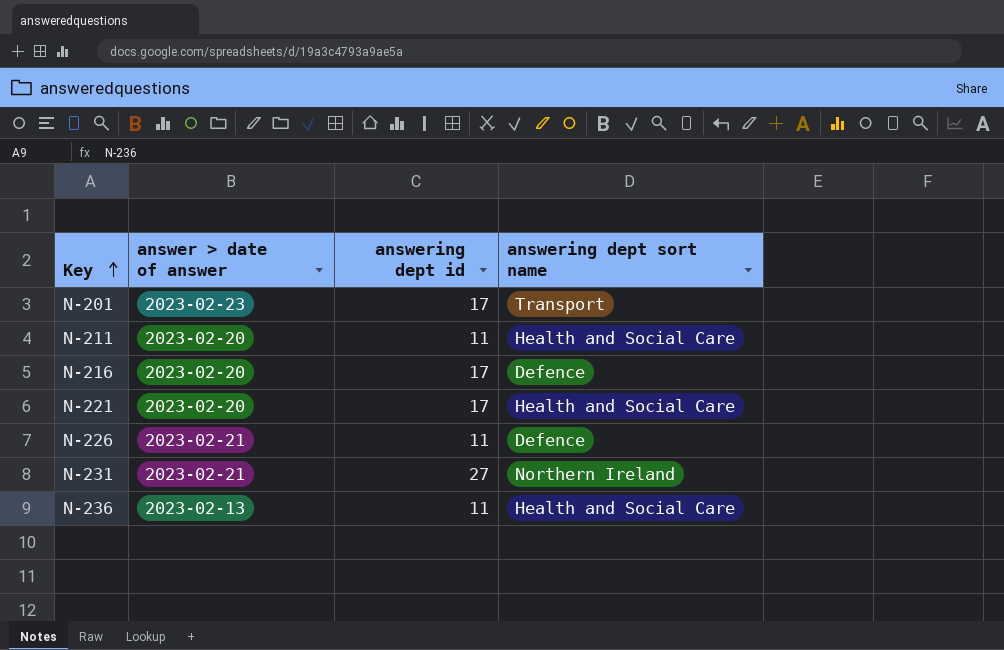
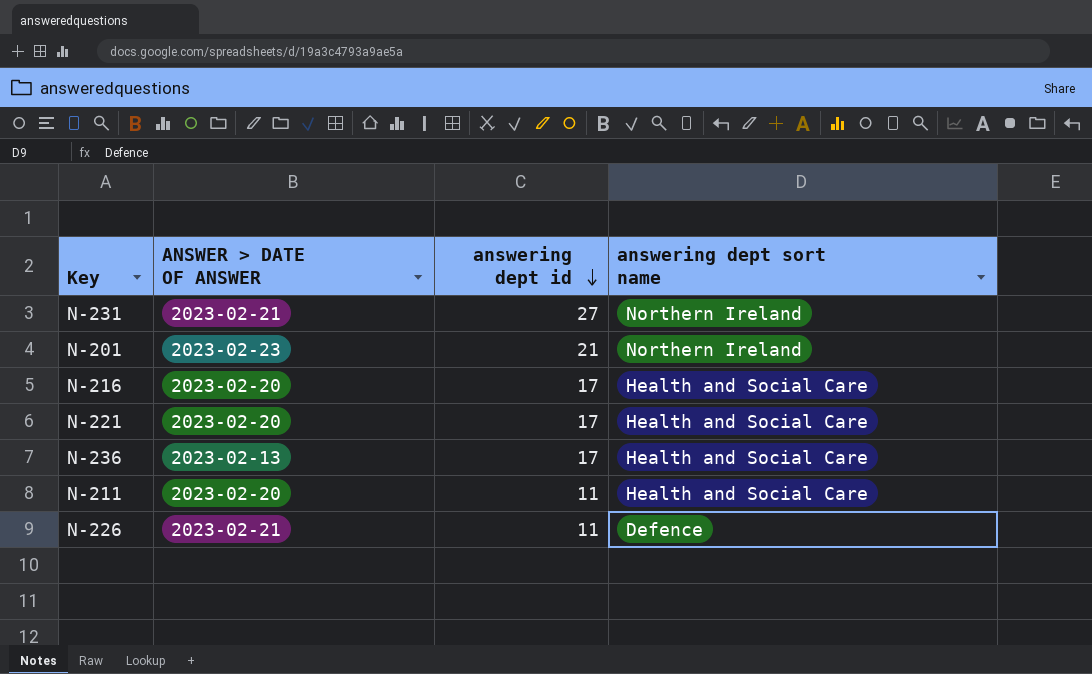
row order: Key ascending -> answering dept id descending
column name: answer > date of answer -> ANSWER > DATE OF ANSWER
N-201 | answering dept id: 17 -> 21
N-201 | answering dept sort name: Transport -> Northern Ireland
N-216 | answering dept sort name: Defence -> Health and Social Care
N-236 | answering dept id: 11 -> 17

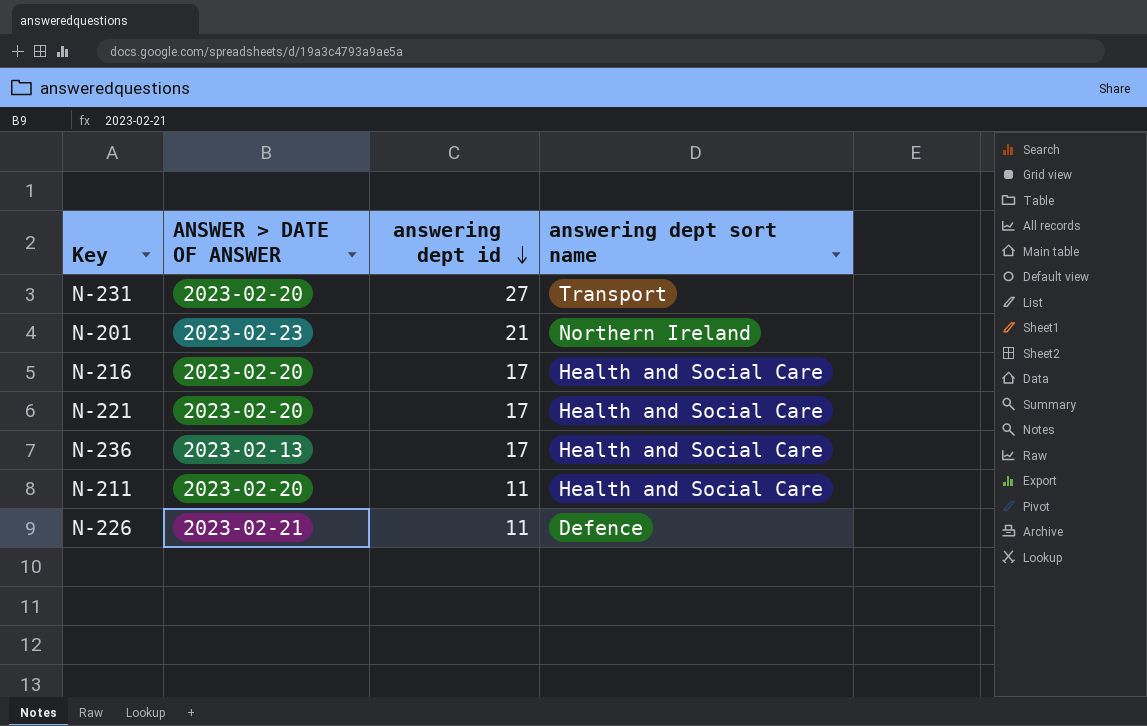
N-231 | ANSWER > DATE OF ANSWER: 2023-02-21 -> 2023-02-20
N-231 | answering dept sort name: Northern Ireland -> Transport

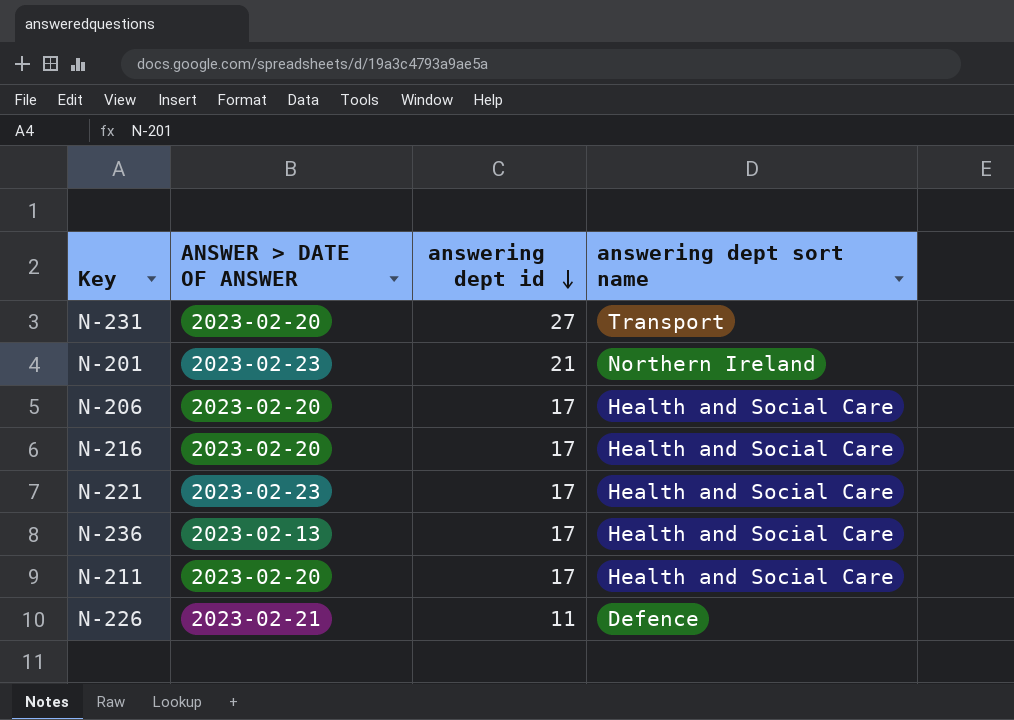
row N-206: none -> 2023-02-20 | 17 | Health and Social Care
N-221 | ANSWER > DATE OF ANSWER: 2023-02-20 -> 2023-02-23
N-211 | answering dept id: 11 -> 17

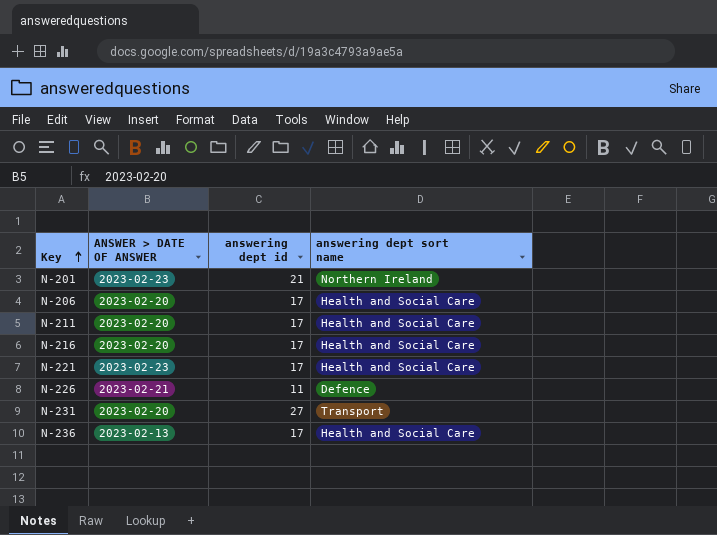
row order: answering dept id descending -> Key ascending

